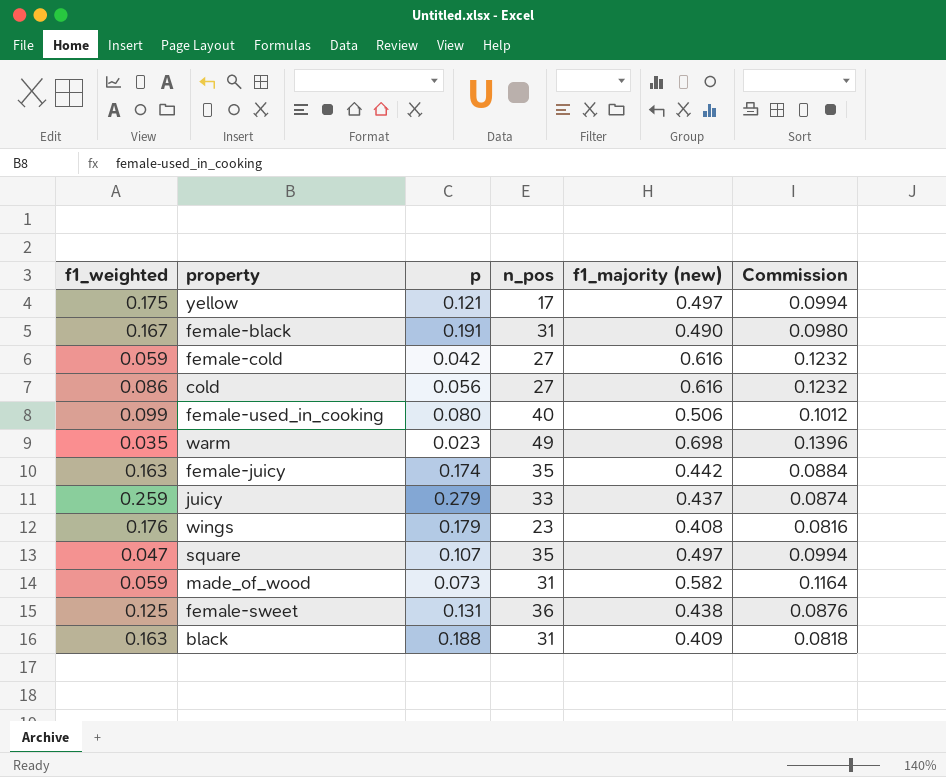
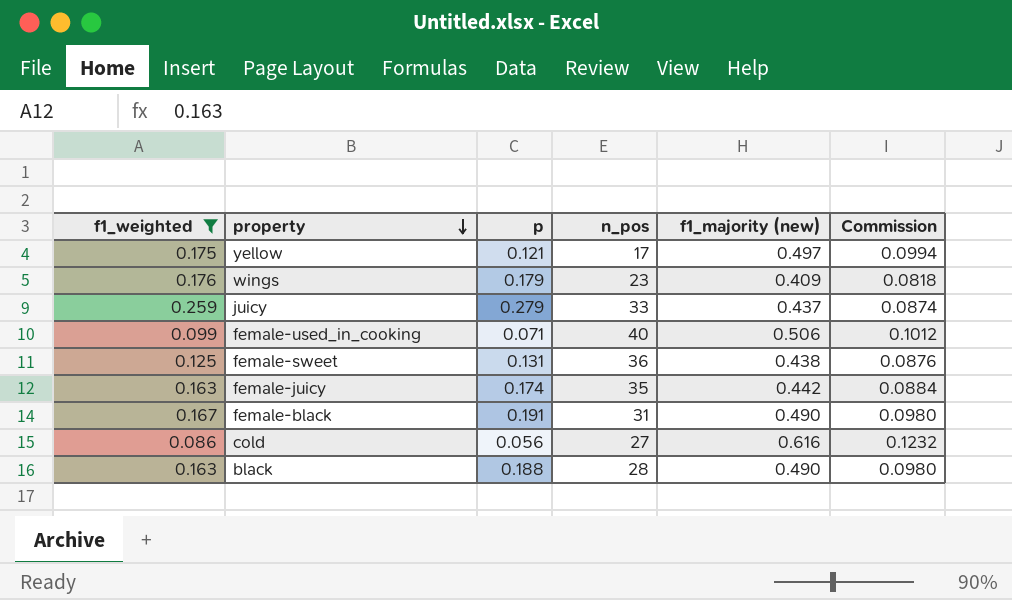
filter: none -> f1_weighted >= 0.086
row order: none -> property descending
wings | f1_majority (new): 0.408 -> 0.409
wings | Commission: 0.0816 -> 0.0818
female-used_in_cooking | p: 0.080 -> 0.071
black | n_pos: 31 -> 28
black | f1_majority (new): 0.409 -> 0.490
black | Commission: 0.0818 -> 0.0980

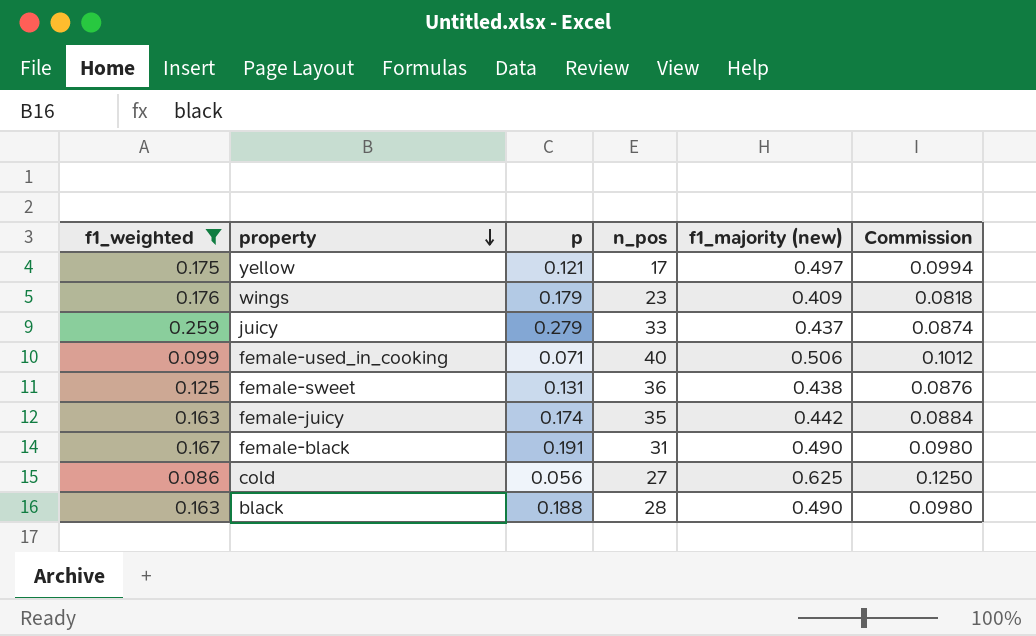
cold | f1_majority (new): 0.616 -> 0.625
cold | Commission: 0.1232 -> 0.1250

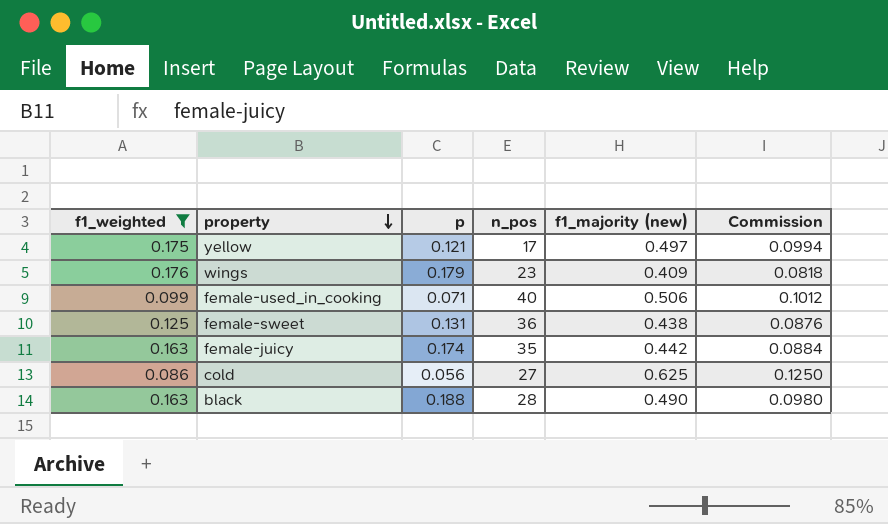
row juicy: 0.259 | 0.279 | 33 | 0.437 | 0.0874 -> none
row female-black: 0.167 | 0.191 | 31 | 0.490 | 0.0980 -> none

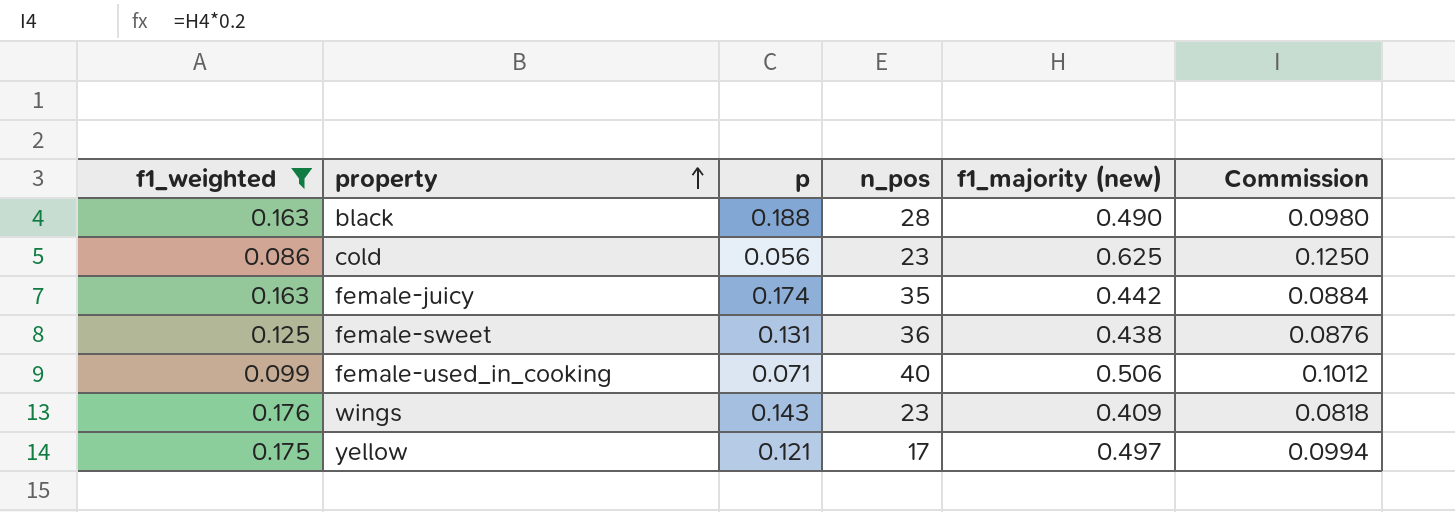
row order: property descending -> property ascending
cold | n_pos: 27 -> 23
wings | p: 0.179 -> 0.143

